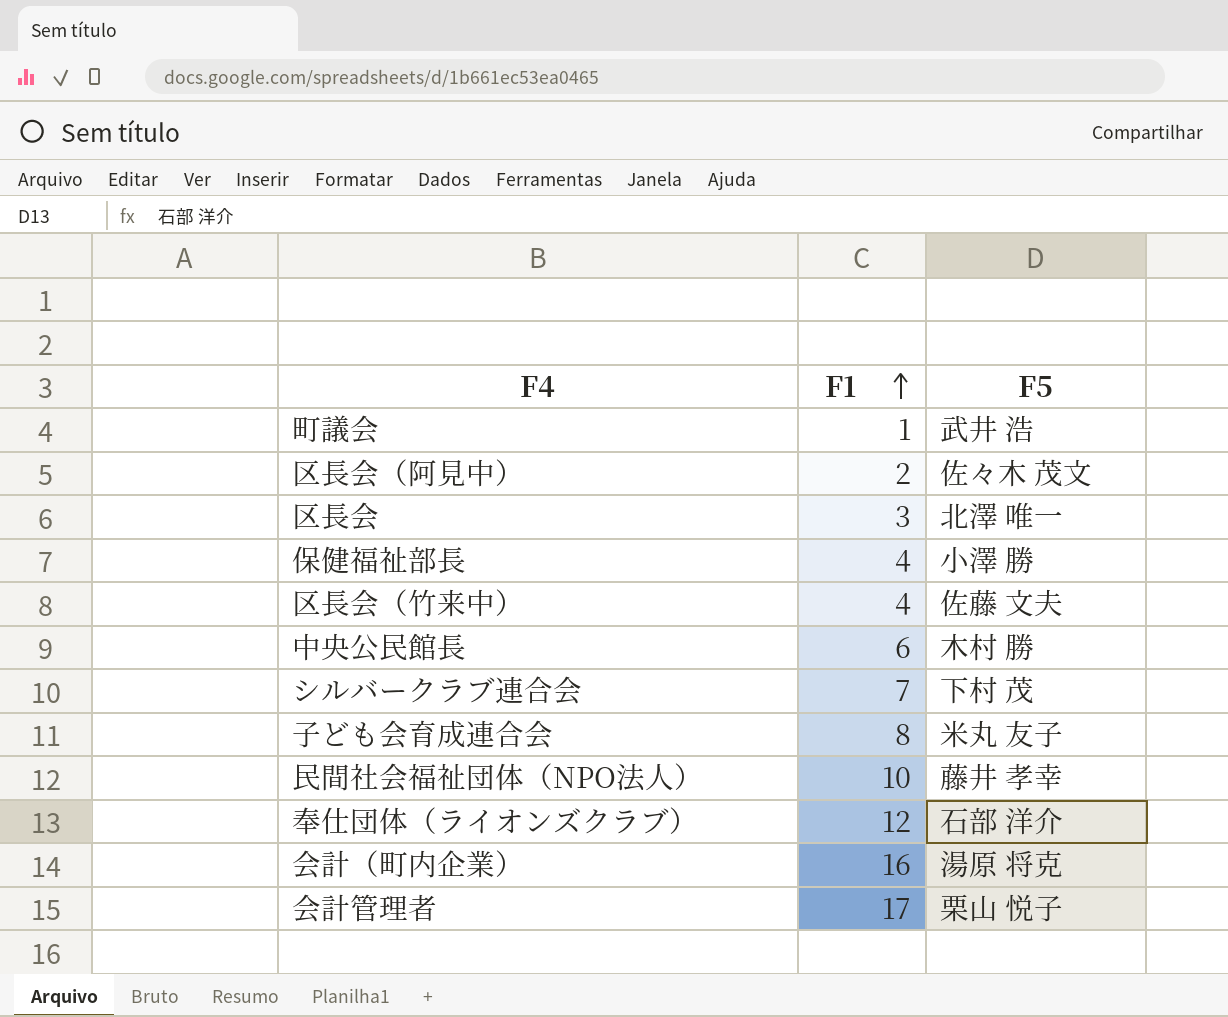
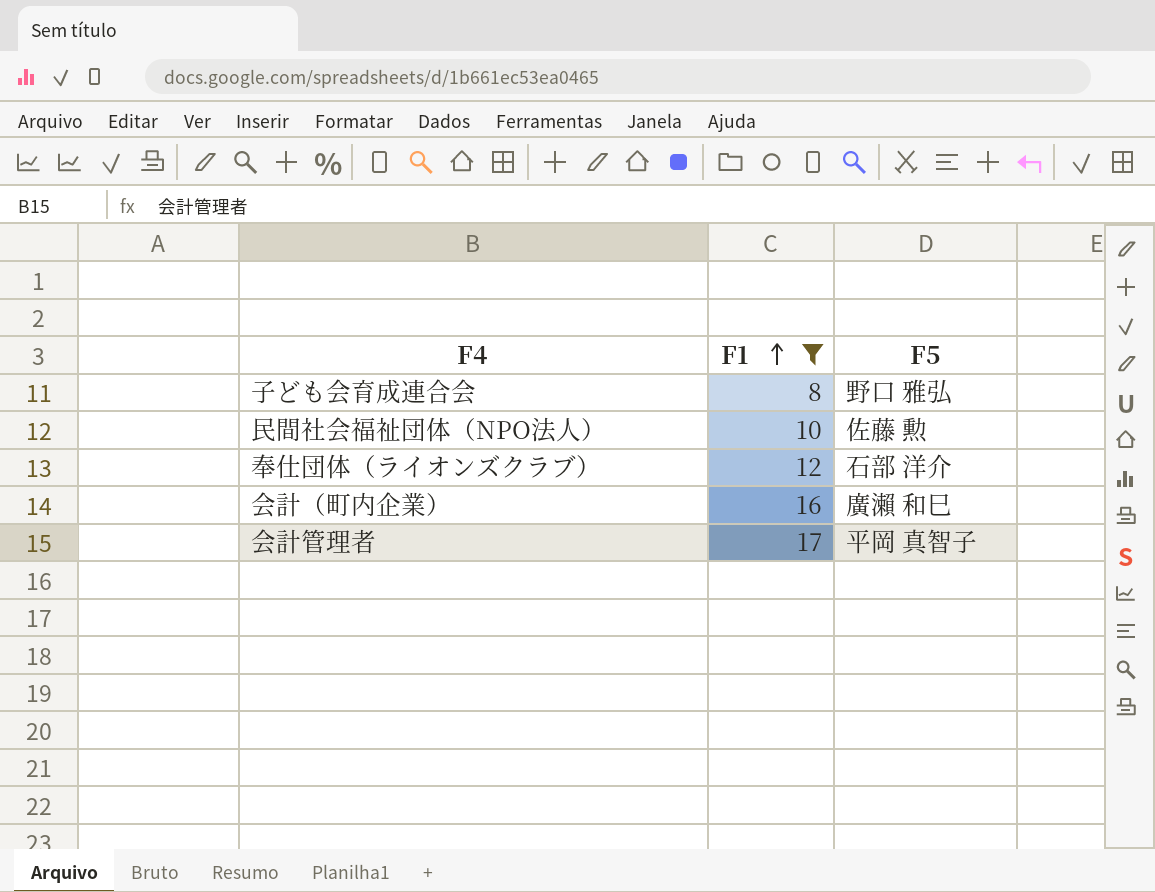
filter: none -> F1 >= 8
子ども会育成連合会 | F5: 米丸 友子 -> 野口 雅弘
民間社会福祉団体（NPO法人） | F5: 藤井 孝幸 -> 佐藤 勲
会計（町内企業） | F5: 湯原 将克 -> 廣瀨 和巳
会計管理者 | F5: 栗山 悦子 -> 平岡 真智子

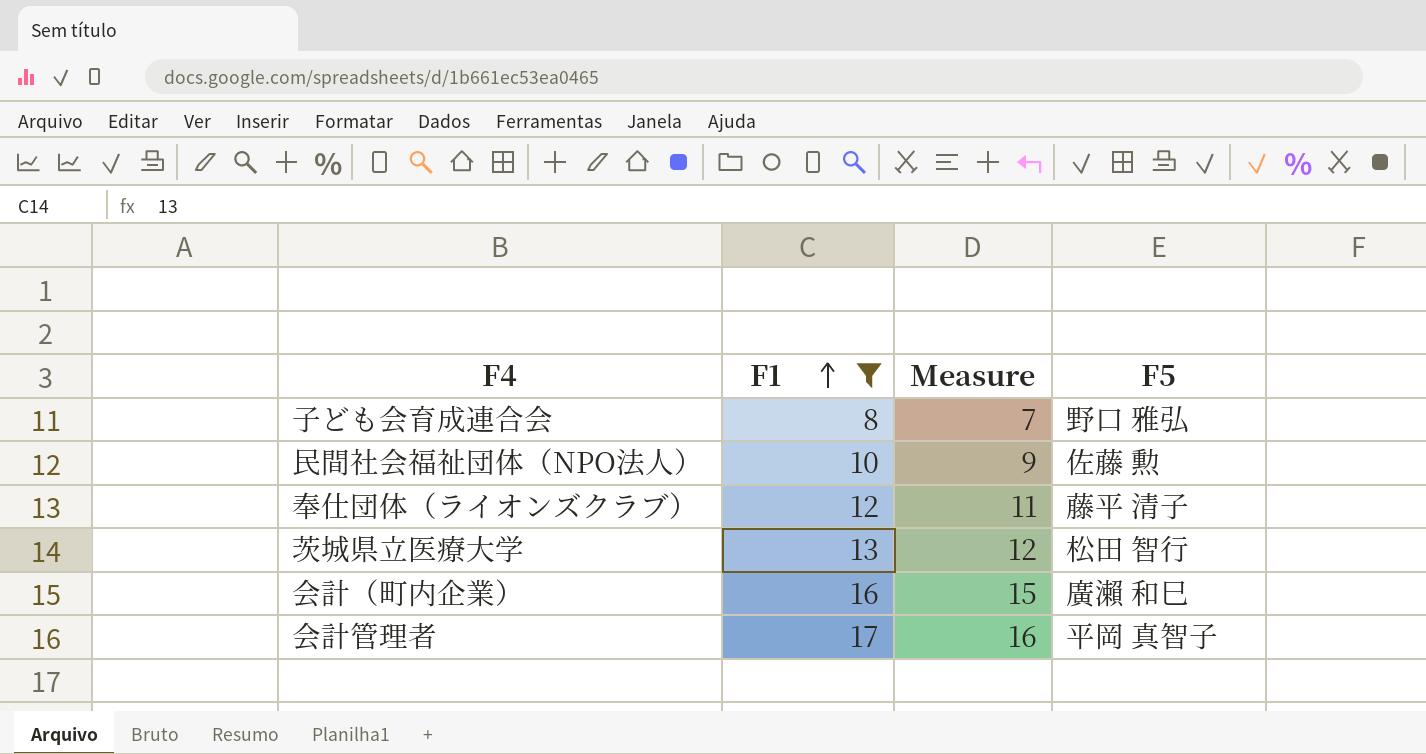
column Measure | formula: none -> [F1] - 1
奉仕団体（ライオンズクラブ） | F5: 石部 洋介 -> 藤平 清子
row 茨城県立医療大学: none -> 13 | 12 | 松田 智行

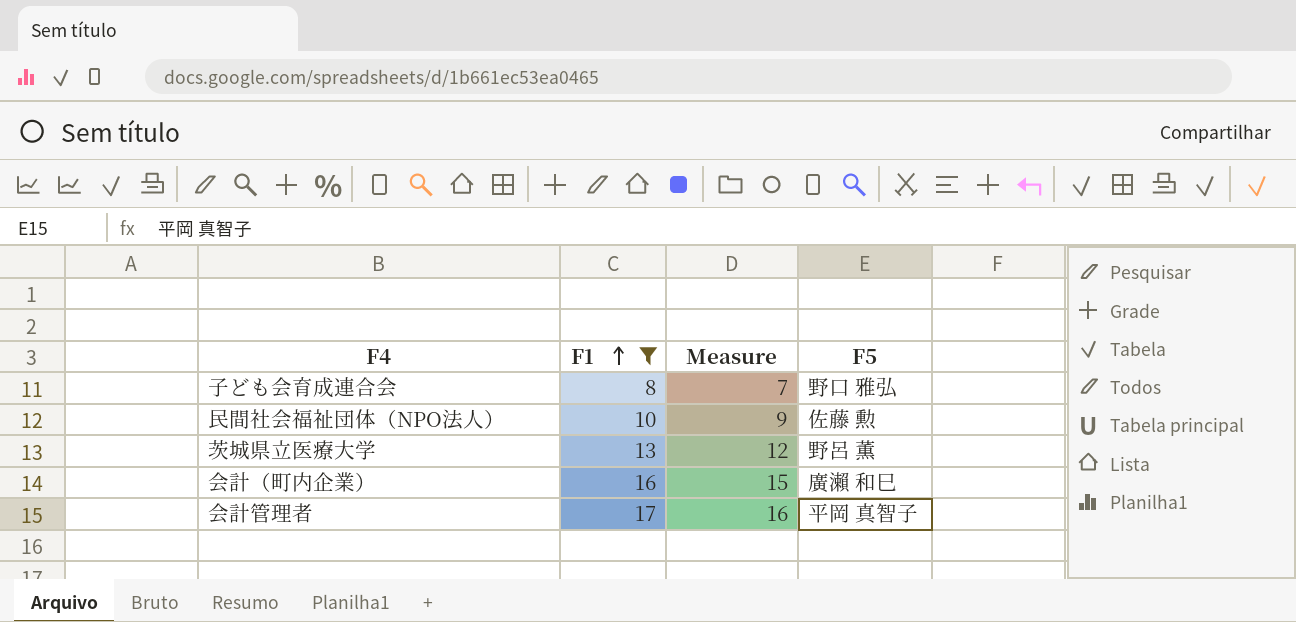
row 奉仕団体（ライオンズクラブ）: 12 | 11 | 藤平 清子 -> none
茨城県立医療大学 | F5: 松田 智行 -> 野呂 薫

